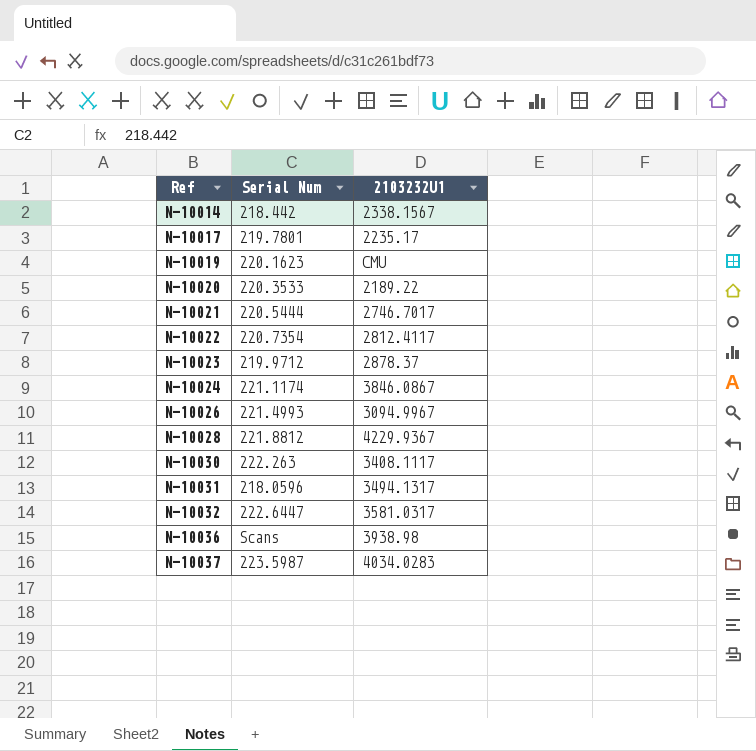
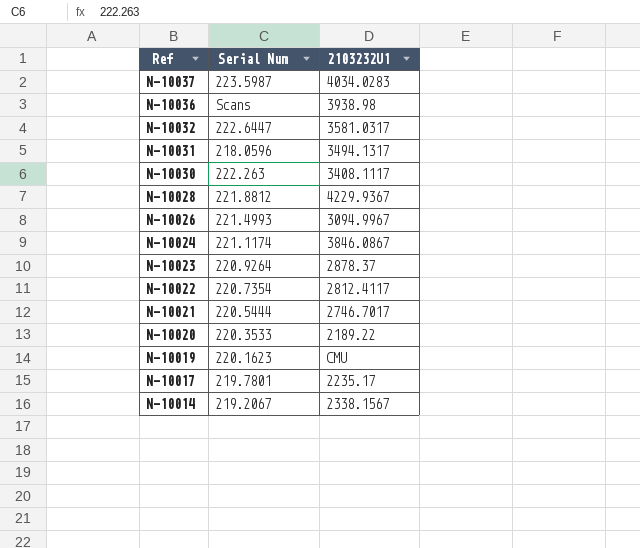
row order: Ref ascending -> Ref descending
N-10023 | Serial Num: 219.9712 -> 220.9264
N-10014 | Serial Num: 218.442 -> 219.2067

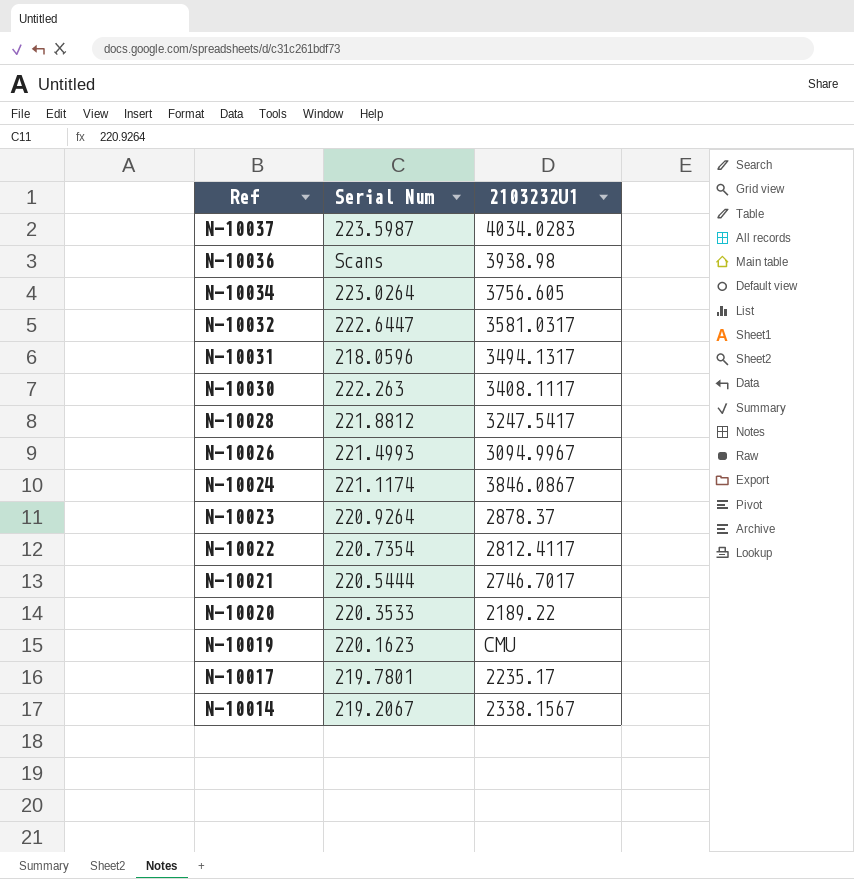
row N-10034: none -> 223.0264 | 3756.605
N-10028 | 2103232U1: 4229.9367 -> 3247.5417

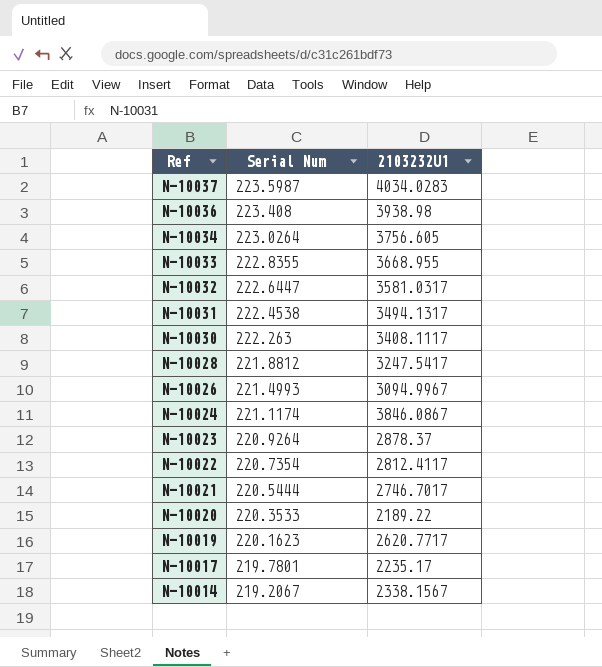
N-10036 | Serial Num: Scans -> 223.408
row N-10033: none -> 222.8355 | 3668.955
N-10031 | Serial Num: 218.0596 -> 222.4538
N-10019 | 2103232U1: CMU -> 2620.7717

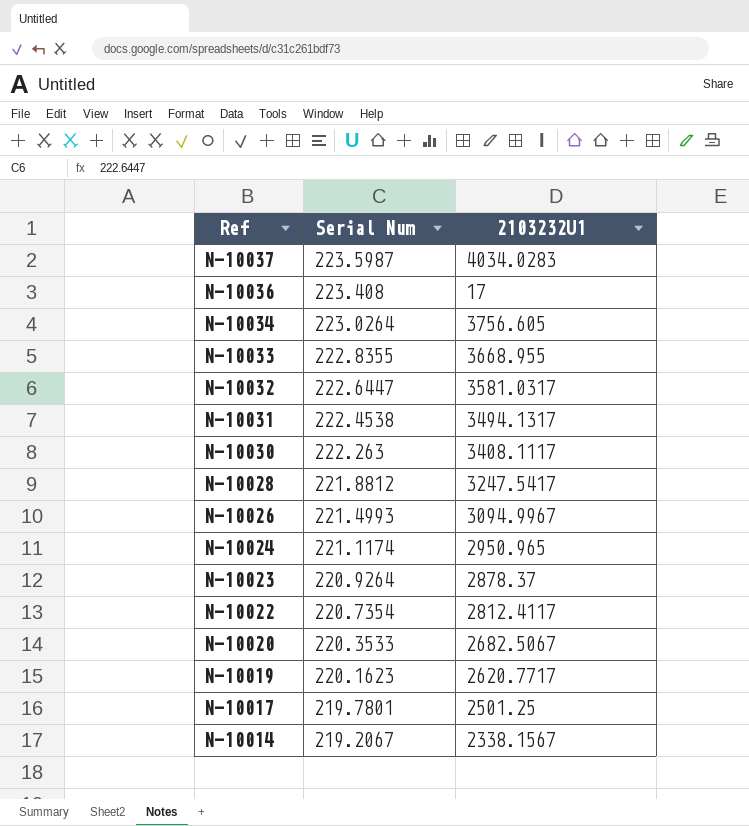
row N-10021: 220.5444 | 2746.7017 -> none
N-10036 | 2103232U1: 3938.98 -> 17
N-10024 | 2103232U1: 3846.0867 -> 2950.965
N-10020 | 2103232U1: 2189.22 -> 2682.5067
N-10017 | 2103232U1: 2235.17 -> 2501.25

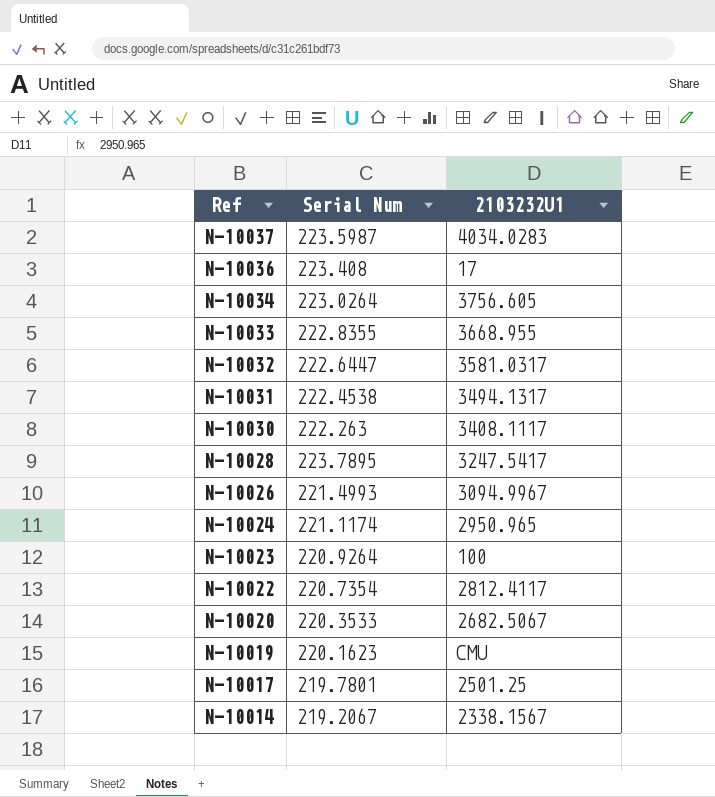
N-10028 | Serial Num: 221.8812 -> 223.7895
N-10023 | 2103232U1: 2878.37 -> 100
N-10019 | 2103232U1: 2620.7717 -> CMU

